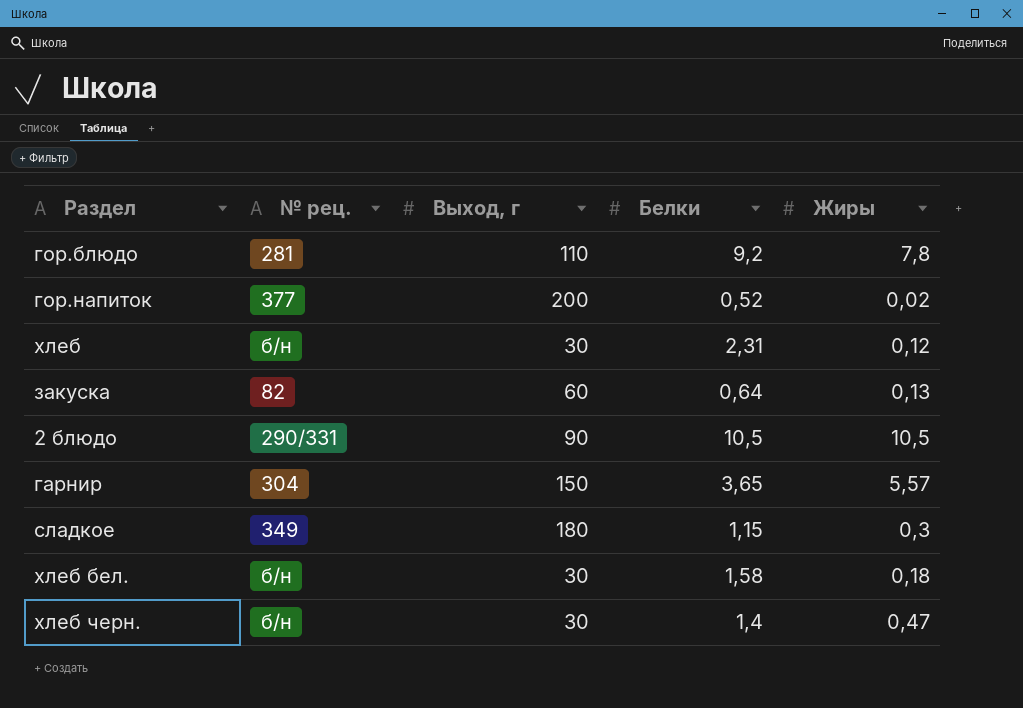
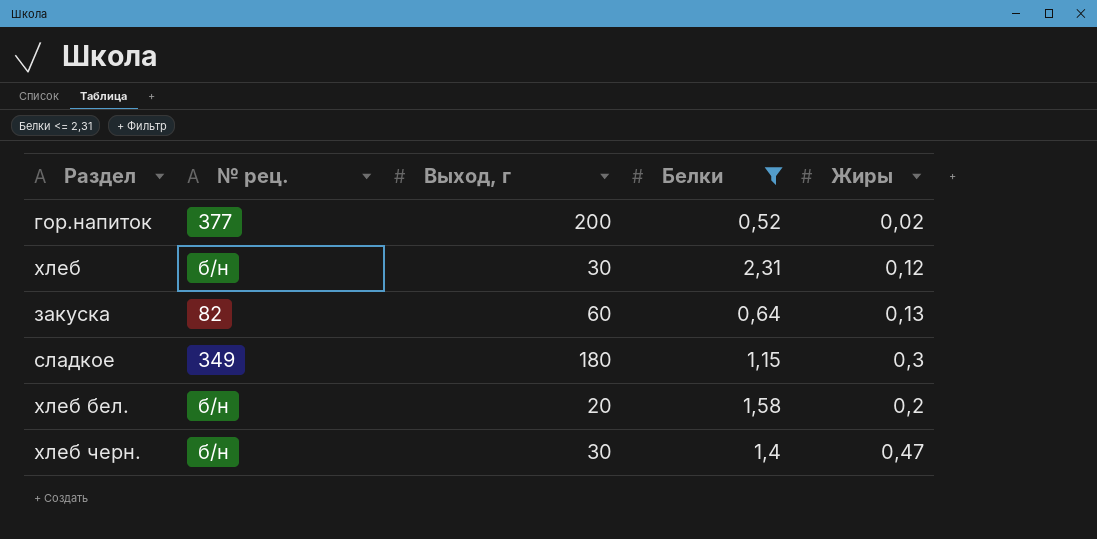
filter: none -> Белки <= 2,31
хлеб бел. | Выход, г: 30 -> 20
хлеб бел. | Жиры: 0,18 -> 0,2

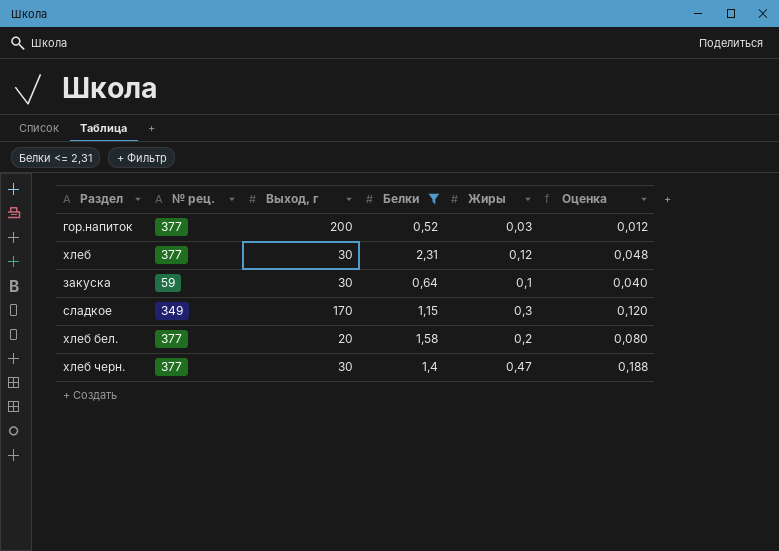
column Оценка | formula: none -> [Жиры] * 0,4
гор.напиток | Жиры: 0,02 -> 0,03
хлеб | № рец.: б/н -> 377
закуска | № рец.: 82 -> 59
закуска | Выход, г: 60 -> 30
закуска | Жиры: 0,13 -> 0,1
сладкое | Выход, г: 180 -> 170
хлеб бел. | № рец.: б/н -> 377
хлеб черн. | № рец.: б/н -> 377

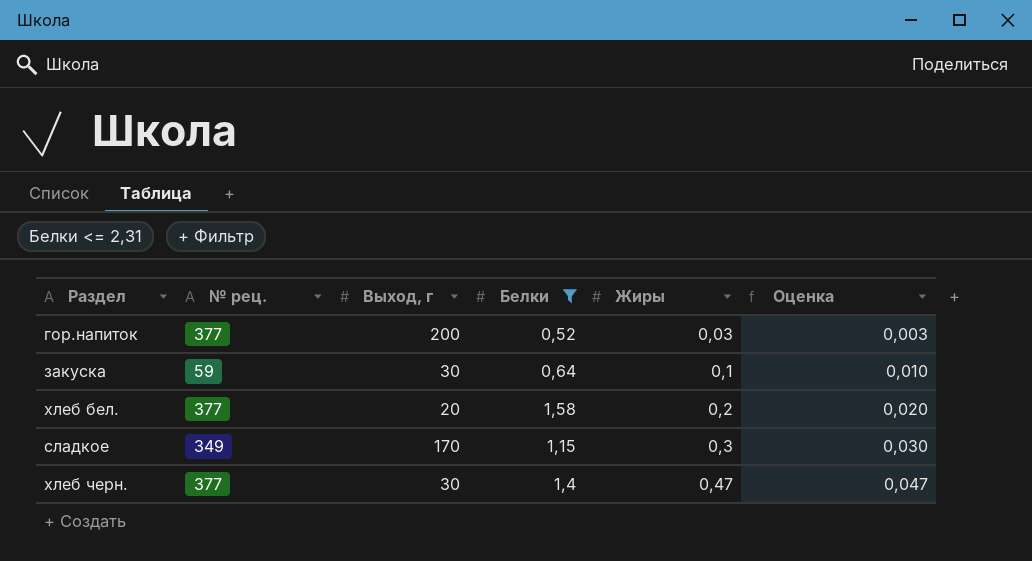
row order: none -> Жиры ascending
column Оценка | formula: [Жиры] * 0,4 -> [Жиры] * 0,1
row хлеб: 377 | 30 | 2,31 | 0,12 | 0,048 -> none

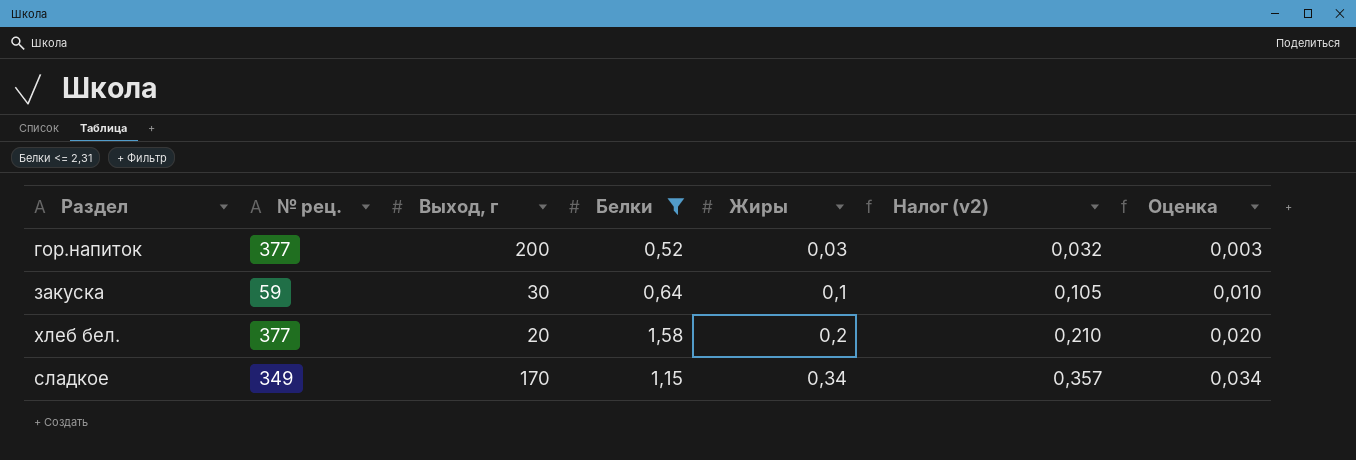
column Налог (v2) | formula: none -> [Жиры] * 1,05
row хлеб черн.: 377 | 30 | 1,4 | 0,47 | 0,047 -> none
сладкое | Жиры: 0,3 -> 0,34
сладкое | Оценка: 0,030 -> 0,034

